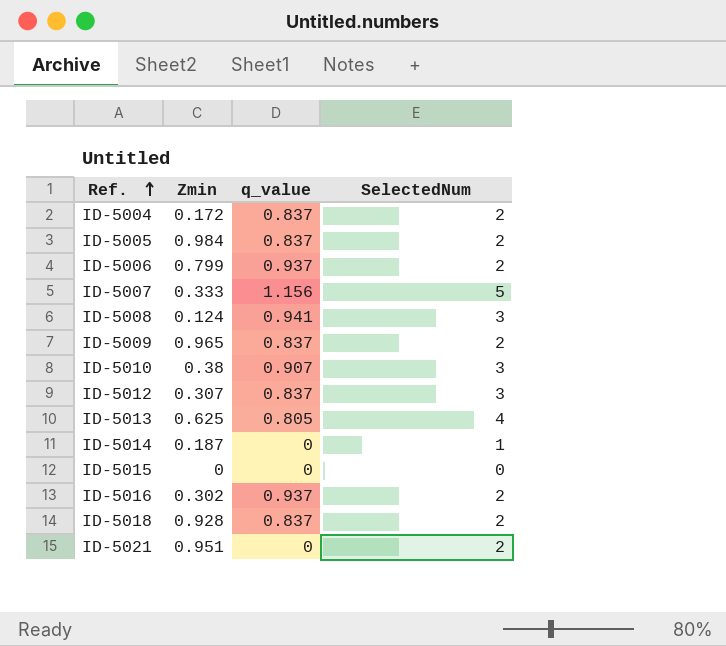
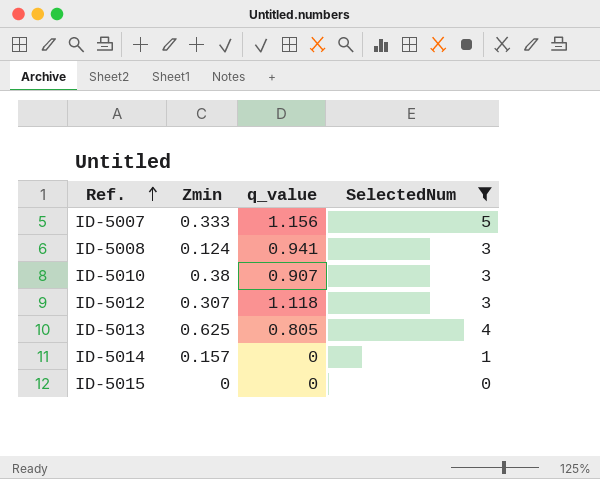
filter: none -> SelectedNum != 2
ID-5012 | q_value: 0.837 -> 1.118
ID-5014 | Zmin: 0.187 -> 0.157

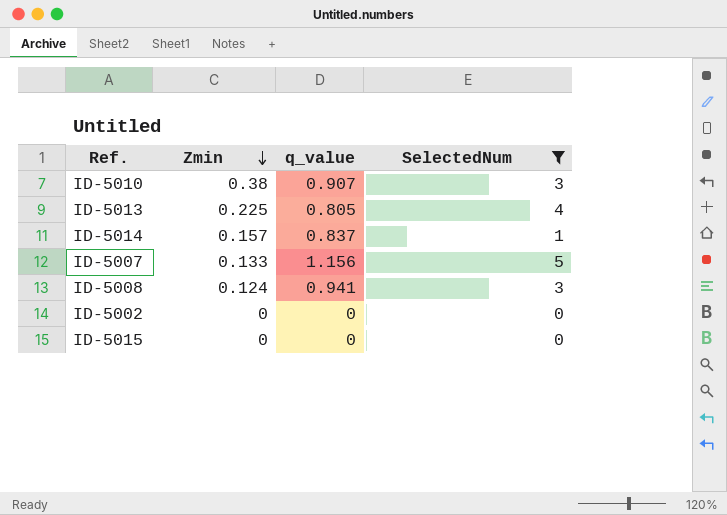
row order: Ref. ascending -> Zmin descending
row ID-5012: 0.307 | 1.118 | 3 -> none
ID-5013 | Zmin: 0.625 -> 0.225
ID-5014 | q_value: 0 -> 0.837
ID-5007 | Zmin: 0.333 -> 0.133
row ID-5002: none -> 0 | 0 | 0

